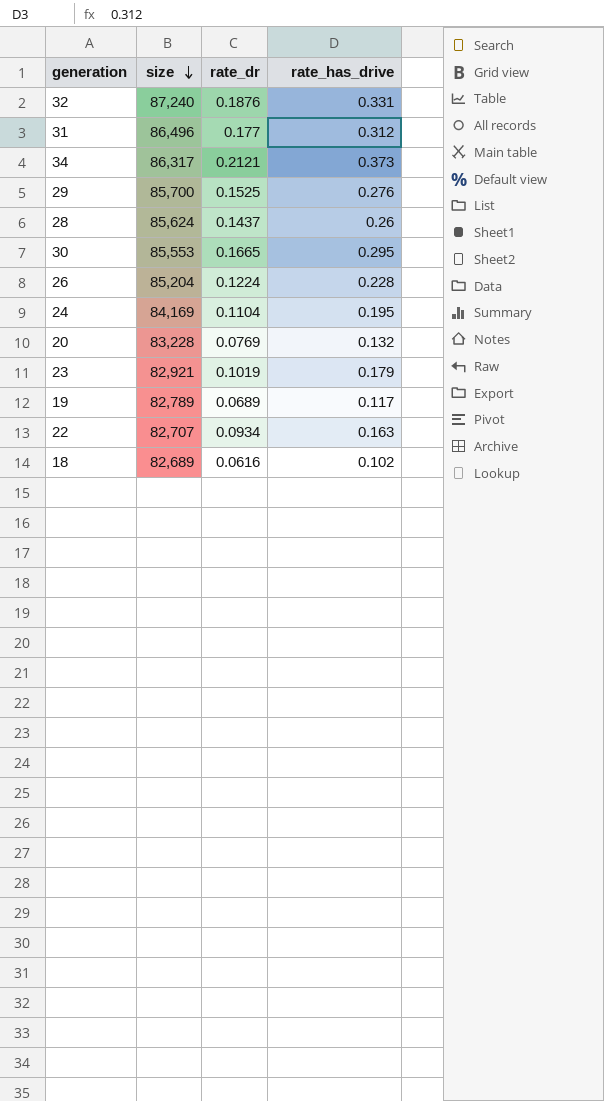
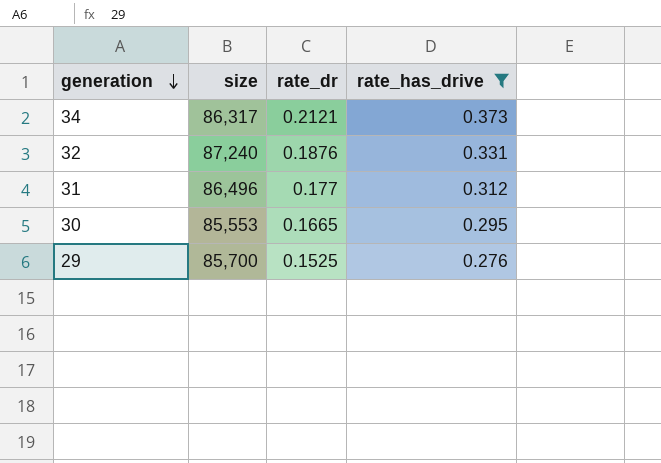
filter: none -> rate_has_drive >= 0.276
row order: size descending -> generation descending

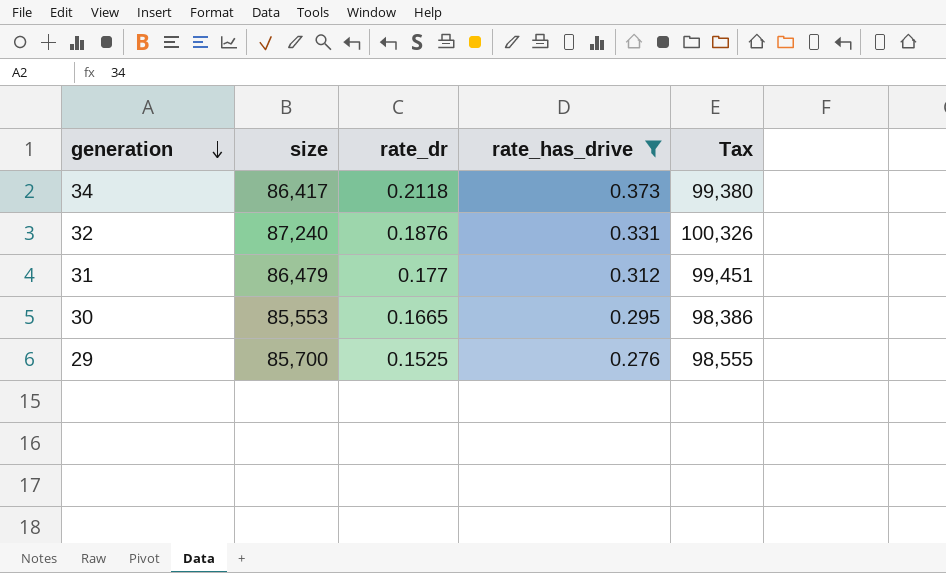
column Tax | formula: none -> [size] * 1.15
34 | size: 86,317 -> 86,417
34 | rate_dr: 0.2121 -> 0.2118
31 | size: 86,496 -> 86,479

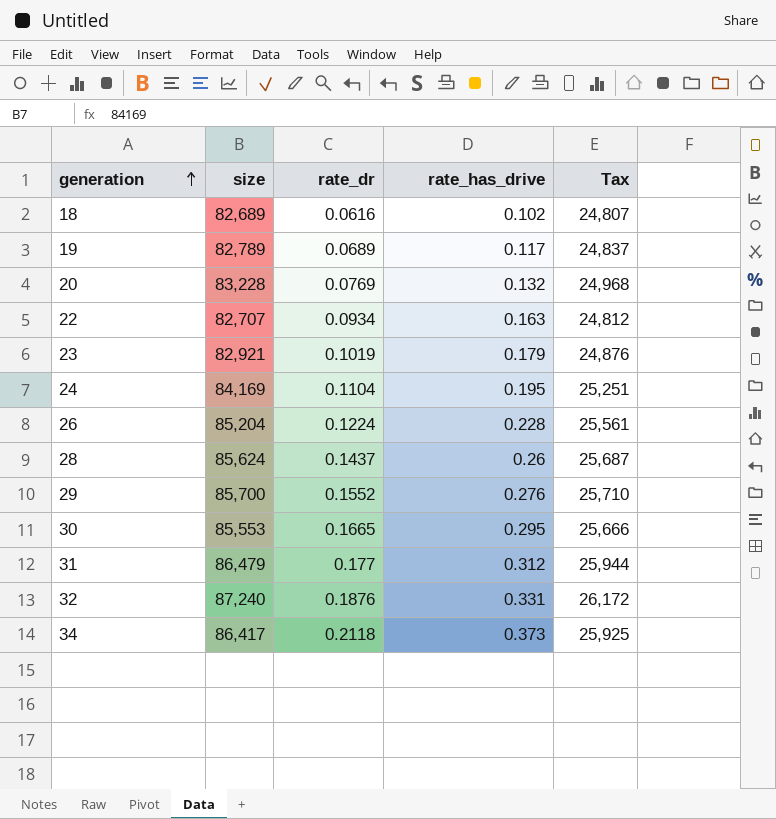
filter: rate_has_drive >= 0.276 -> none
row order: generation descending -> generation ascending
column Tax | formula: [size] * 1.15 -> [size] * 0.3
29 | rate_dr: 0.1525 -> 0.1552

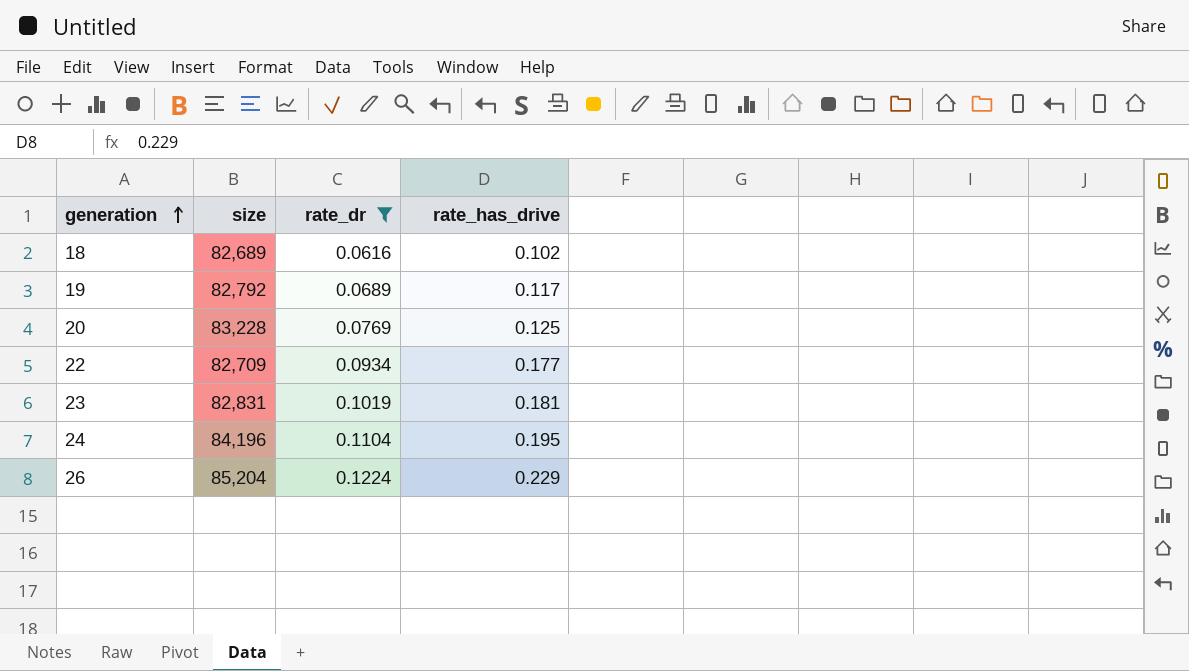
filter: none -> rate_dr <= 0.1224
column Tax | formula: [size] * 0.3 -> none
19 | size: 82,789 -> 82,792
20 | rate_has_drive: 0.132 -> 0.125
22 | size: 82,707 -> 82,709
22 | rate_has_drive: 0.163 -> 0.177
23 | size: 82,921 -> 82,831
23 | rate_has_drive: 0.179 -> 0.181
24 | size: 84,169 -> 84,196
26 | rate_has_drive: 0.228 -> 0.229

